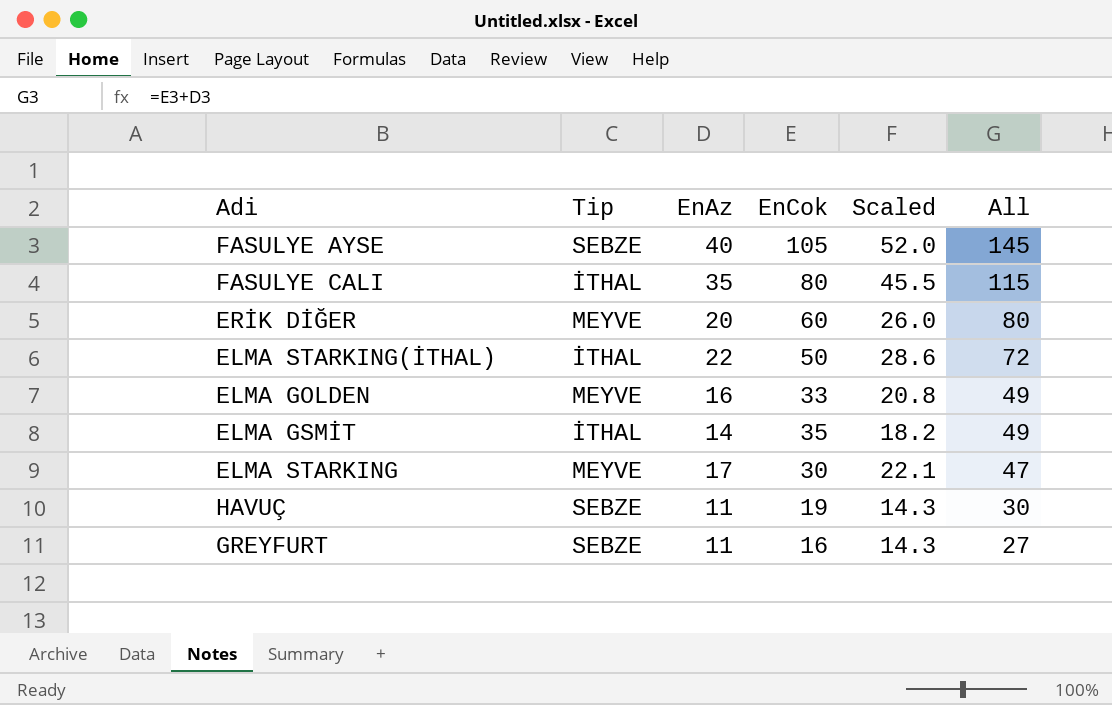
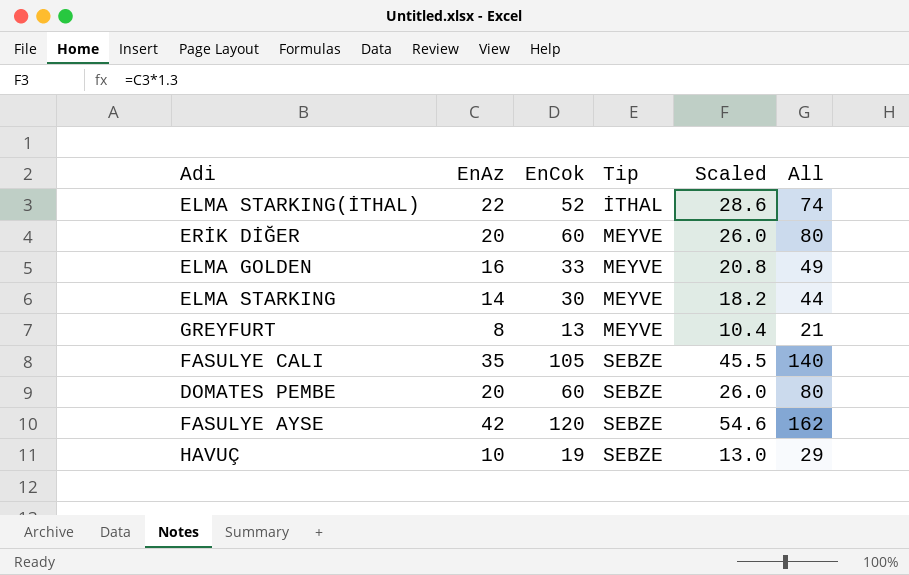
row order: All descending -> Tip ascending
column Tip | position: 2 -> 4
row ELMA GSMİT: İTHAL | 14 | 35 | 18.2 | 49 -> none
ELMA STARKING(İTHAL) | EnCok: 50 -> 52
ELMA STARKING(İTHAL) | All: 72 -> 74
ELMA STARKING | EnAz: 17 -> 14
ELMA STARKING | Scaled: 22.1 -> 18.2
ELMA STARKING | All: 47 -> 44
GREYFURT | EnAz: 11 -> 8
GREYFURT | EnCok: 16 -> 13
GREYFURT | Tip: SEBZE -> MEYVE
GREYFURT | Scaled: 14.3 -> 10.4
GREYFURT | All: 27 -> 21
FASULYE CALI | EnCok: 80 -> 105
FASULYE CALI | Tip: İTHAL -> SEBZE
FASULYE CALI | All: 115 -> 140
row DOMATES PEMBE: none -> 20 | 60 | SEBZE | 26.0 | 80
FASULYE AYSE | EnAz: 40 -> 42
FASULYE AYSE | EnCok: 105 -> 120
FASULYE AYSE | Scaled: 52.0 -> 54.6
FASULYE AYSE | All: 145 -> 162
HAVUÇ | EnAz: 11 -> 10
HAVUÇ | Scaled: 14.3 -> 13.0
HAVUÇ | All: 30 -> 29

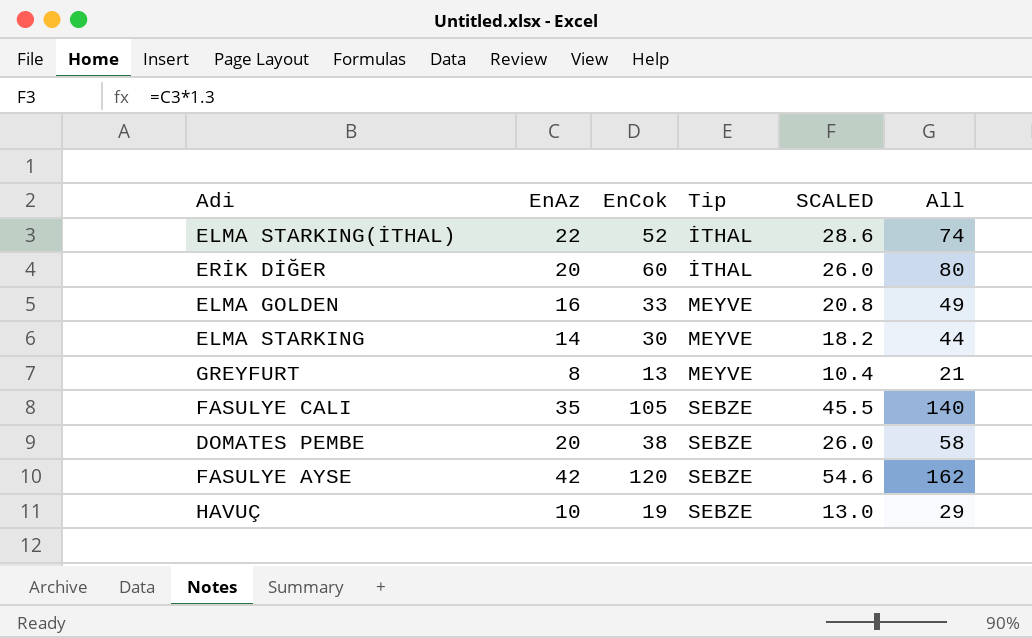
column name: Scaled -> SCALED
ERİK DİĞER | Tip: MEYVE -> İTHAL
DOMATES PEMBE | EnCok: 60 -> 38
DOMATES PEMBE | All: 80 -> 58

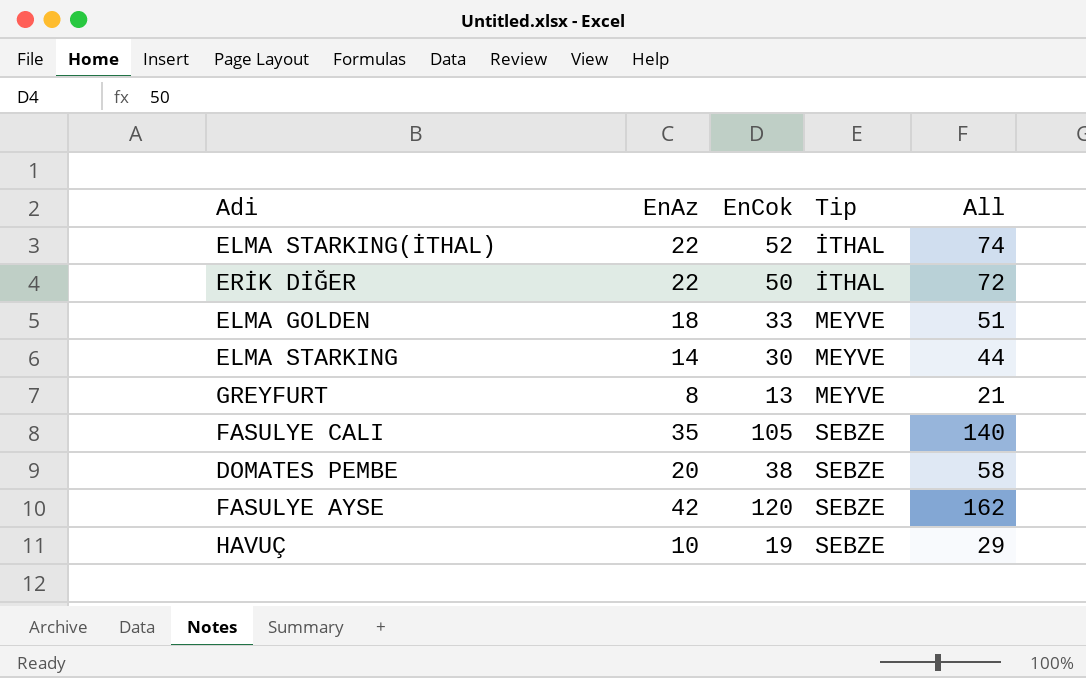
column SCALED | formula: [EnAz] * 1.3 -> none
ERİK DİĞER | EnAz: 20 -> 22
ERİK DİĞER | EnCok: 60 -> 50
ERİK DİĞER | All: 80 -> 72
ELMA GOLDEN | EnAz: 16 -> 18
ELMA GOLDEN | All: 49 -> 51

